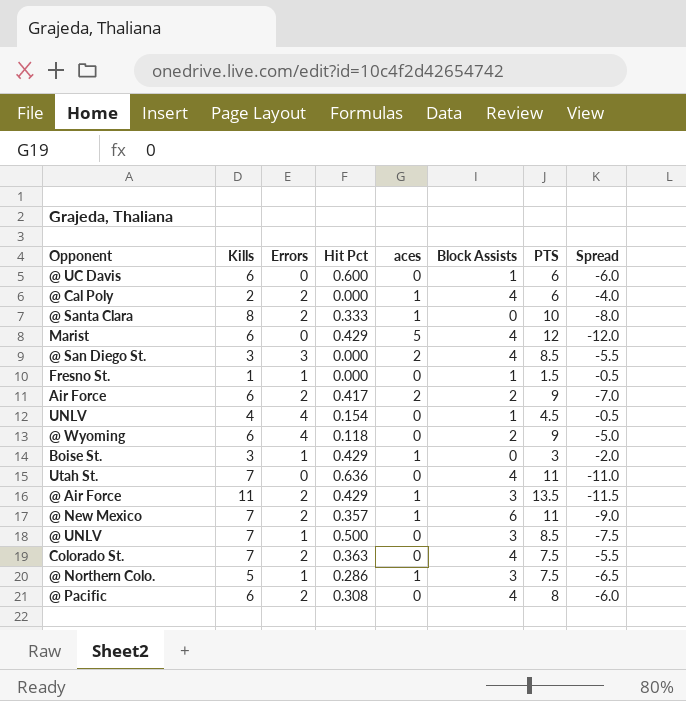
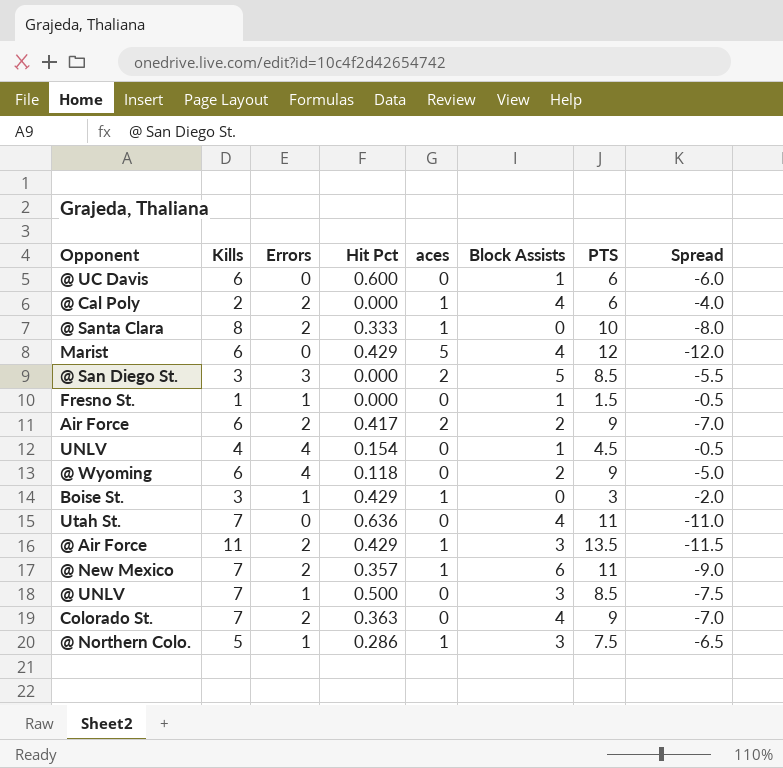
row @ Pacific: 6 | 2 | 0.308 | 0 | 4 | 8 | -6.0 -> none
@ San Diego St. | Block Assists: 4 -> 5
Colorado St. | PTS: 7.5 -> 9
Colorado St. | Spread: -5.5 -> -7.0

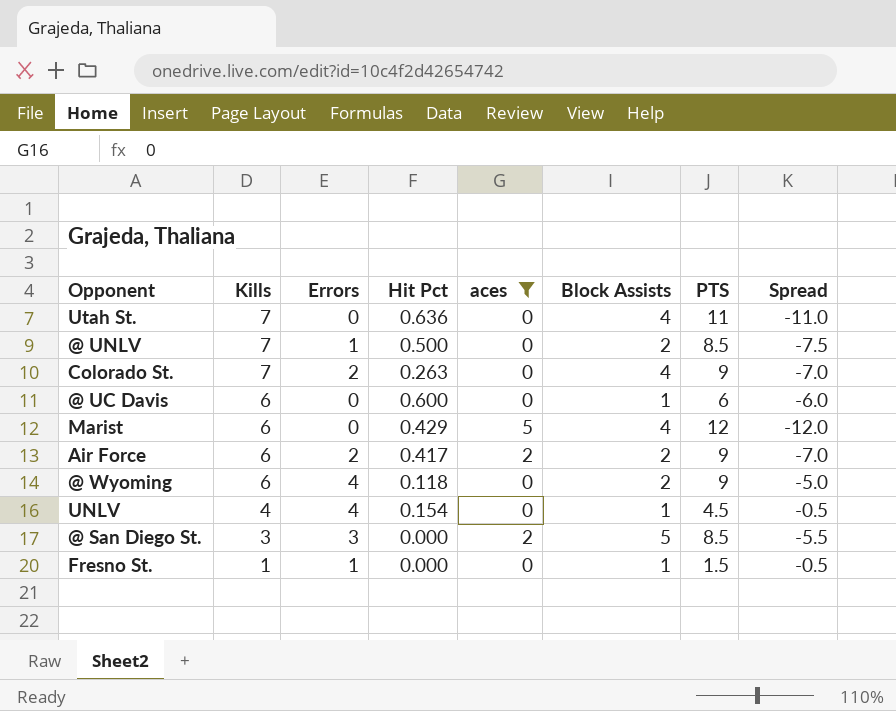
filter: none -> aces != 1
row order: none -> Kills descending
@ UNLV | Block Assists: 3 -> 2
Colorado St. | Hit Pct: 0.363 -> 0.263

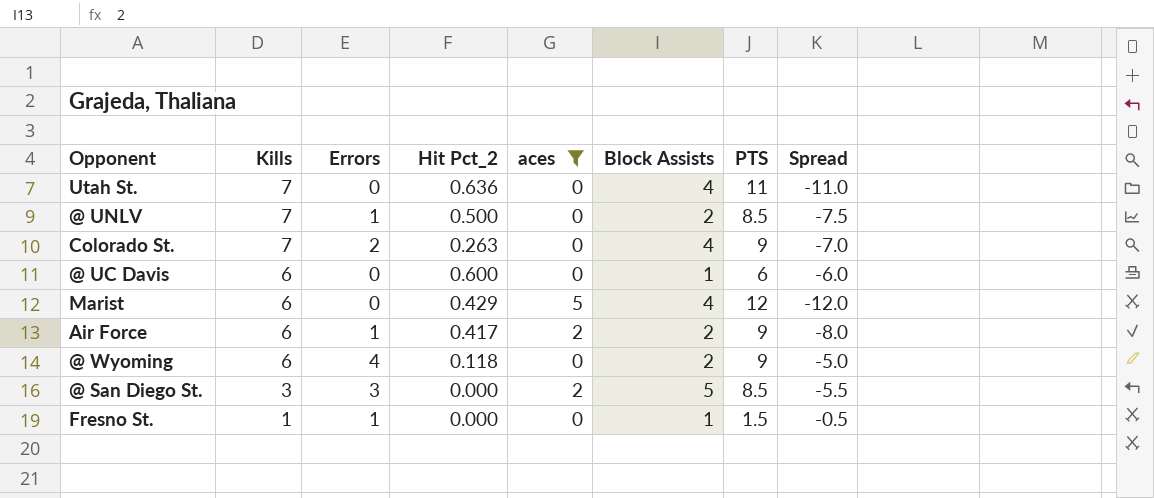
column name: Hit Pct -> Hit Pct_2
row UNLV: 4 | 4 | 0.154 | 0 | 1 | 4.5 | -0.5 -> none
Air Force | Errors: 2 -> 1
Air Force | Spread: -7.0 -> -8.0

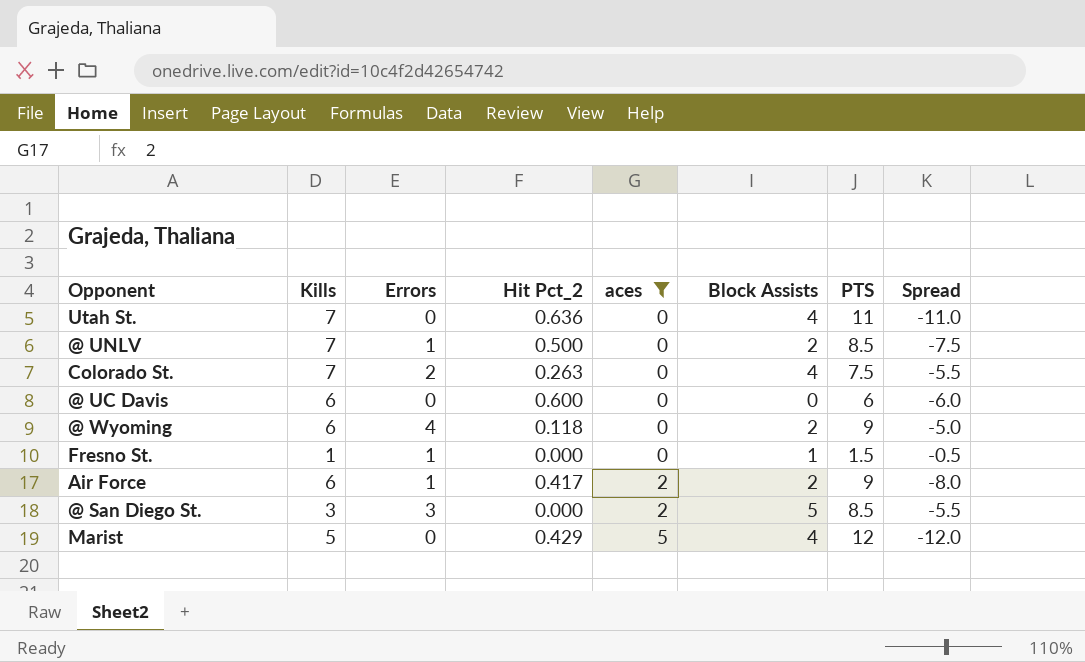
row order: Kills descending -> aces ascending
Colorado St. | PTS: 9 -> 7.5
Colorado St. | Spread: -7.0 -> -5.5
@ UC Davis | Block Assists: 1 -> 0
Marist | Kills: 6 -> 5

